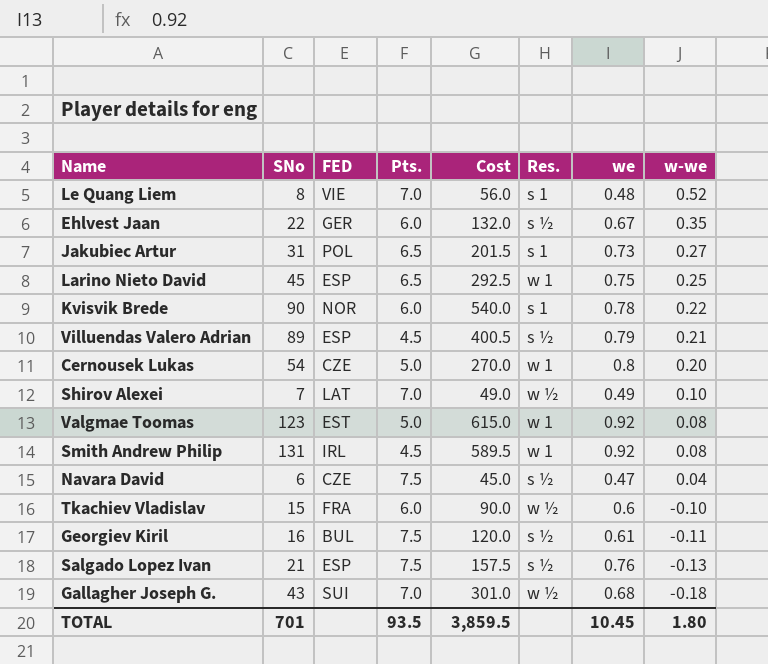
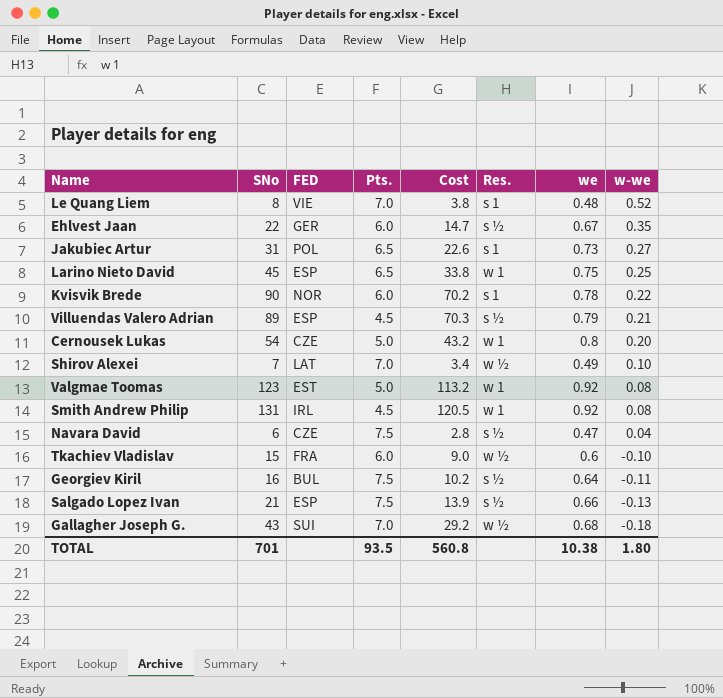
column Cost | formula: [SNo] * [Pts.] -> [SNo] * [we]
Georgiev Kiril | we: 0.61 -> 0.64
Salgado Lopez Ivan | we: 0.76 -> 0.66
TOTAL | Cost: 3,859.5 -> 560.8
TOTAL | we: 10.45 -> 10.38

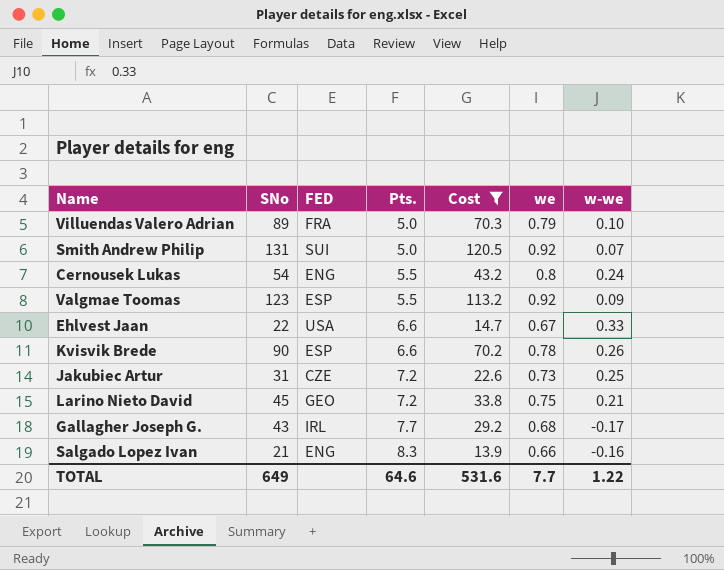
filter: none -> Cost >= 13.9
row order: w-we descending -> Pts. ascending
column Res. | position: 6 -> none
Villuendas Valero Adrian | FED: ESP -> FRA
Villuendas Valero Adrian | Pts.: 4.5 -> 5.0
Villuendas Valero Adrian | w-we: 0.21 -> 0.10
Smith Andrew Philip | FED: IRL -> SUI
Smith Andrew Philip | Pts.: 4.5 -> 5.0
Smith Andrew Philip | w-we: 0.08 -> 0.07
Cernousek Lukas | FED: CZE -> ENG
Cernousek Lukas | Pts.: 5.0 -> 5.5
Cernousek Lukas | w-we: 0.20 -> 0.24
Valgmae Toomas | FED: EST -> ESP
Valgmae Toomas | Pts.: 5.0 -> 5.5
Valgmae Toomas | w-we: 0.08 -> 0.09
Ehlvest Jaan | FED: GER -> USA
Ehlvest Jaan | Pts.: 6.0 -> 6.6
Ehlvest Jaan | w-we: 0.35 -> 0.33
Kvisvik Brede | FED: NOR -> ESP
Kvisvik Brede | Pts.: 6.0 -> 6.6
Kvisvik Brede | w-we: 0.22 -> 0.26
Jakubiec Artur | FED: POL -> CZE
Jakubiec Artur | Pts.: 6.5 -> 7.2
Jakubiec Artur | w-we: 0.27 -> 0.25
Larino Nieto David | FED: ESP -> GEO
Larino Nieto David | Pts.: 6.5 -> 7.2
Larino Nieto David | w-we: 0.25 -> 0.21
Gallagher Joseph G. | FED: SUI -> IRL
Gallagher Joseph G. | Pts.: 7.0 -> 7.7
Gallagher Joseph G. | w-we: -0.18 -> -0.17
Salgado Lopez Ivan | FED: ESP -> ENG
Salgado Lopez Ivan | Pts.: 7.5 -> 8.3
Salgado Lopez Ivan | w-we: -0.13 -> -0.16
TOTAL | SNo: 701 -> 649
TOTAL | Pts.: 93.5 -> 64.6
TOTAL | Cost: 560.8 -> 531.6
TOTAL | we: 10.38 -> 7.7
TOTAL | w-we: 1.80 -> 1.22

